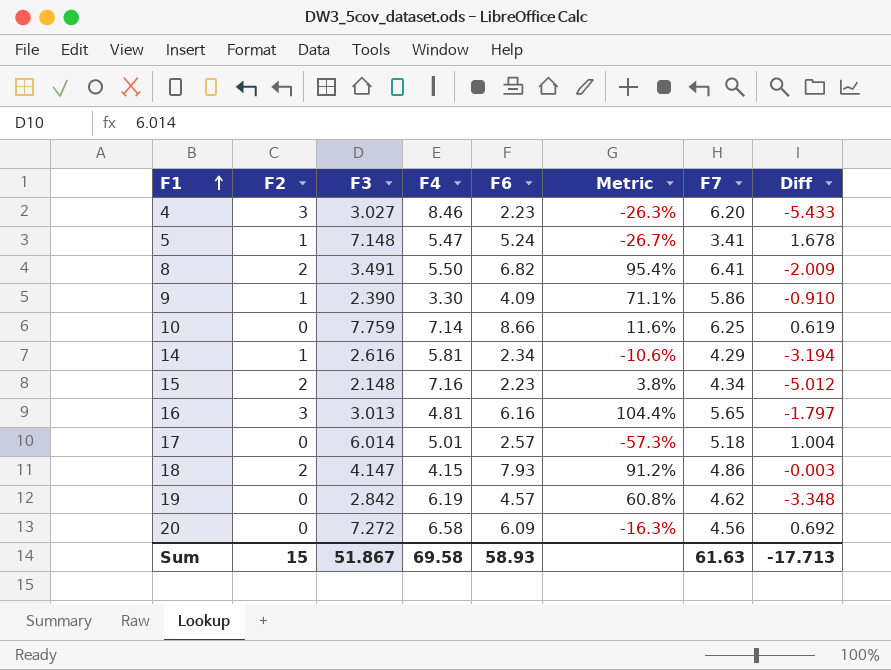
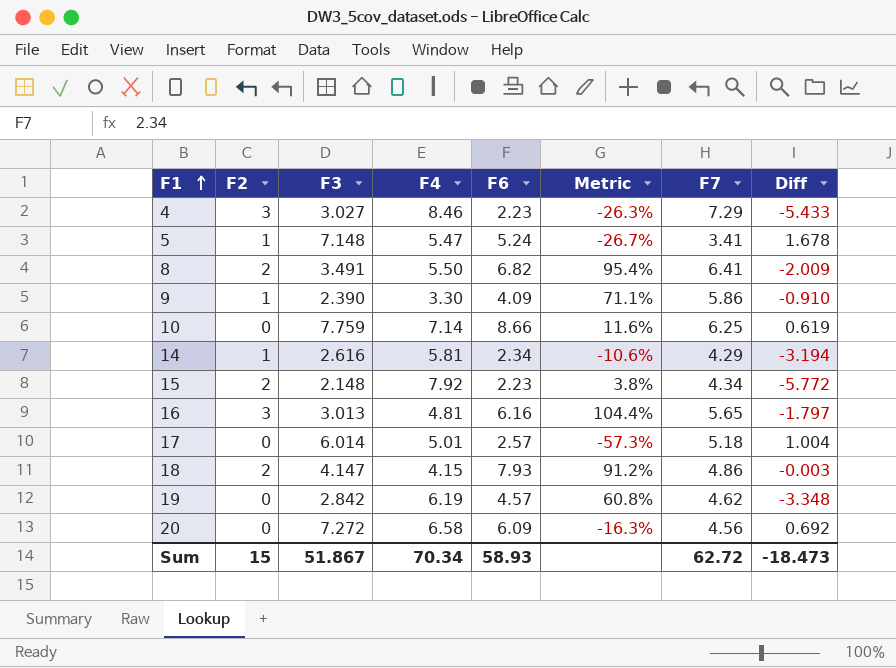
4 | F7: 6.20 -> 7.29
15 | F4: 7.16 -> 7.92
15 | Diff: -5.012 -> -5.772
Sum | F4: 69.58 -> 70.34
Sum | F7: 61.63 -> 62.72
Sum | Diff: -17.713 -> -18.473

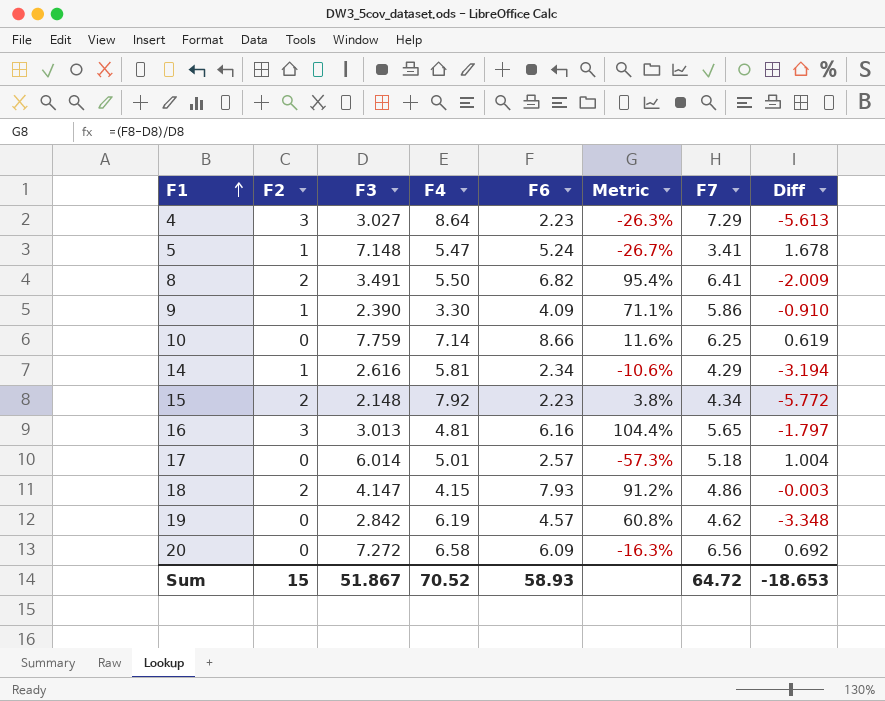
4 | F4: 8.46 -> 8.64
4 | Diff: -5.433 -> -5.613
20 | F7: 4.56 -> 6.56
Sum | F4: 70.34 -> 70.52
Sum | F7: 62.72 -> 64.72
Sum | Diff: -18.473 -> -18.653

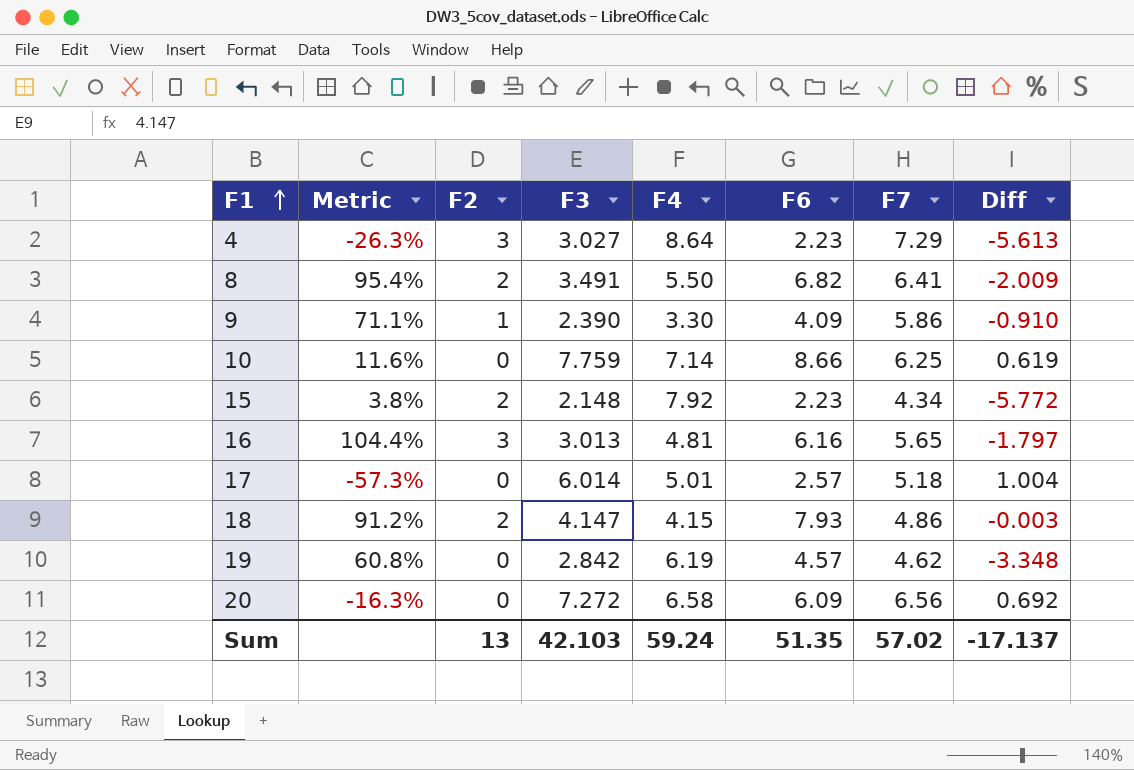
column Metric | position: 6 -> 2
row 5: 1 | 7.148 | 5.47 | 5.24 | -26.7% | 3.41 | 1.678 -> none
row 14: 1 | 2.616 | 5.81 | 2.34 | -10.6% | 4.29 | -3.194 -> none
Sum | F2: 15 -> 13
Sum | F3: 51.867 -> 42.103
Sum | F4: 70.52 -> 59.24
Sum | F6: 58.93 -> 51.35
Sum | F7: 64.72 -> 57.02
Sum | Diff: -18.653 -> -17.137

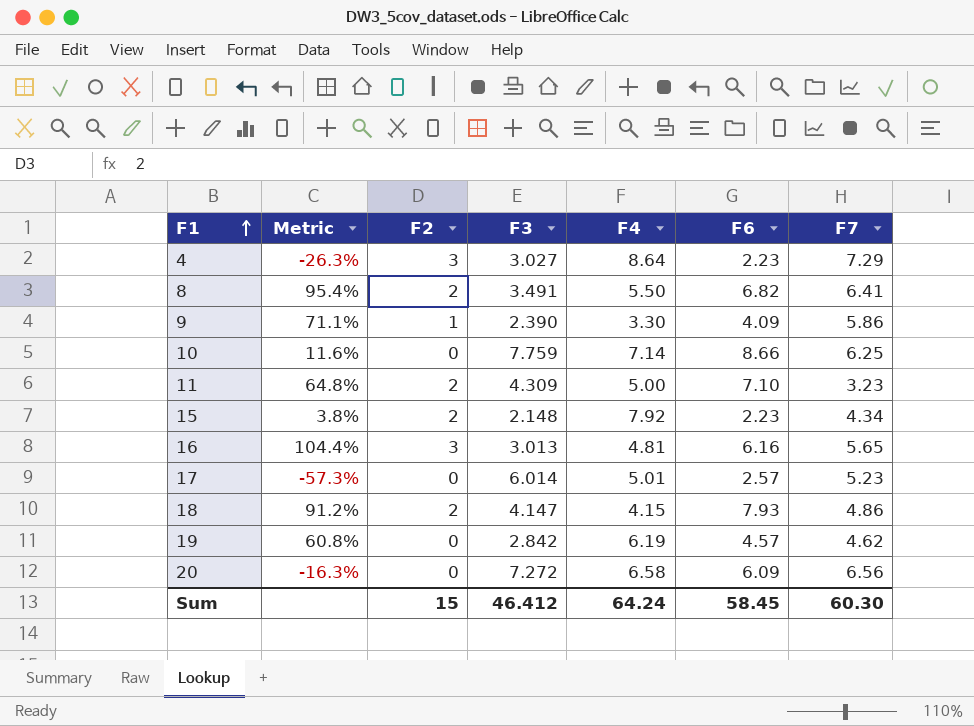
column Diff | formula: [F3] - [F4] -> none
row 11: none -> 64.8% | 2 | 4.309 | 5.00 | 7.10 | 3.23
17 | F7: 5.18 -> 5.23
Sum | F2: 13 -> 15
Sum | F3: 42.103 -> 46.412
Sum | F4: 59.24 -> 64.24
Sum | F6: 51.35 -> 58.45
Sum | F7: 57.02 -> 60.30

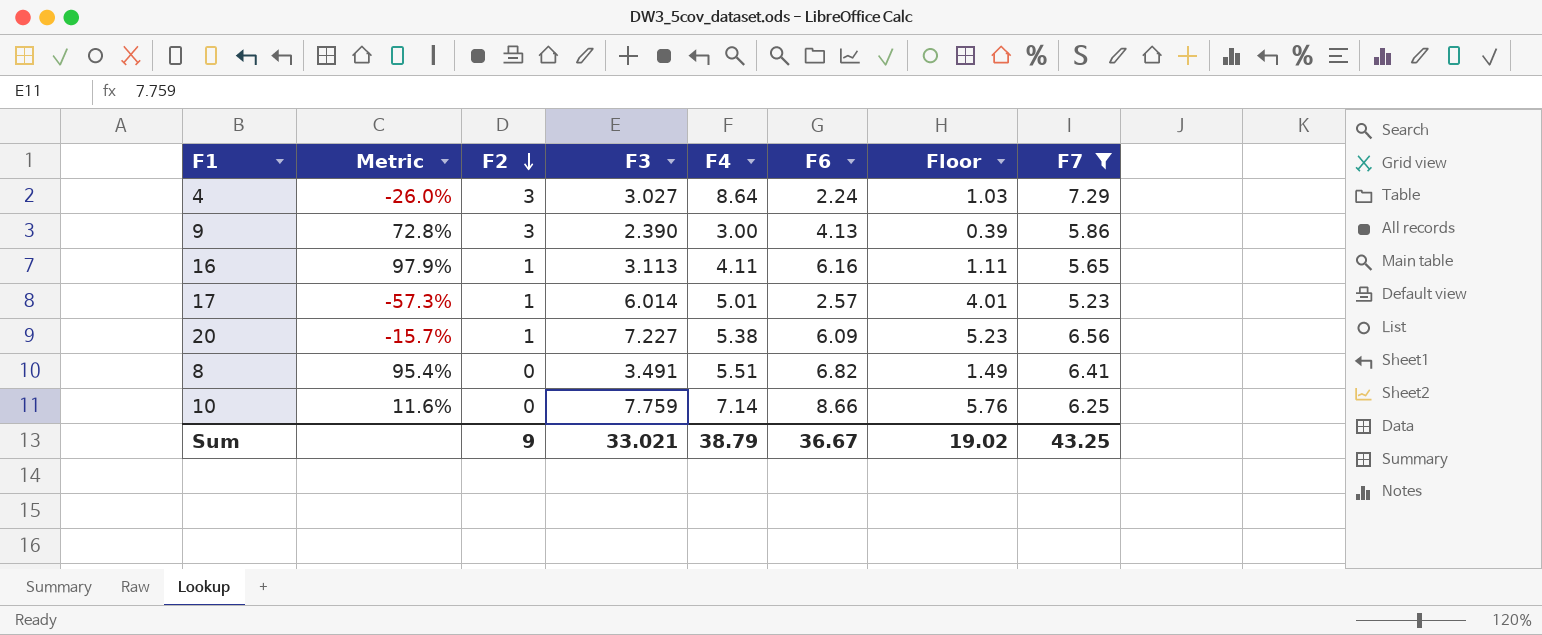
filter: none -> F7 >= 5.23
row order: F1 ascending -> F2 descending
column Floor | formula: none -> [F3] - 2
4 | Metric: -26.3% -> -26.0%
4 | F6: 2.23 -> 2.24
9 | Metric: 71.1% -> 72.8%
9 | F2: 1 -> 3
9 | F4: 3.30 -> 3.00
9 | F6: 4.09 -> 4.13
16 | Metric: 104.4% -> 97.9%
16 | F2: 3 -> 1
16 | F3: 3.013 -> 3.113
16 | F4: 4.81 -> 4.11
17 | F2: 0 -> 1
20 | Metric: -16.3% -> -15.7%
20 | F2: 0 -> 1
20 | F3: 7.272 -> 7.227
20 | F4: 6.58 -> 5.38
8 | F2: 2 -> 0
8 | F4: 5.50 -> 5.51
Sum | F2: 15 -> 9
Sum | F3: 46.412 -> 33.021
Sum | F4: 64.24 -> 38.79
Sum | F6: 58.45 -> 36.67
Sum | F7: 60.30 -> 43.25

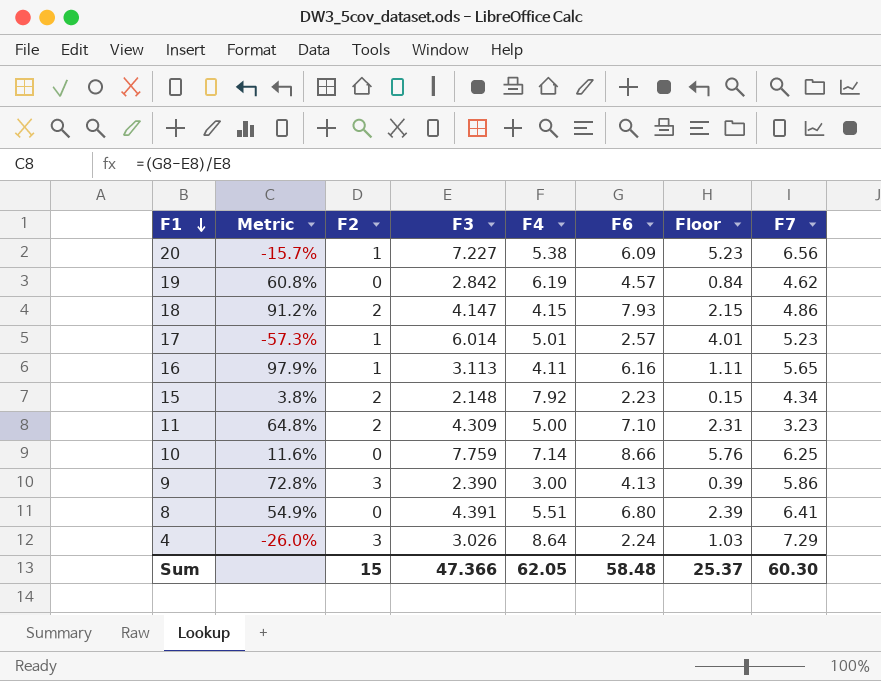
filter: F7 >= 5.23 -> none
row order: F2 descending -> F1 descending
8 | Metric: 95.4% -> 54.9%
8 | F3: 3.491 -> 4.391
8 | F6: 6.82 -> 6.80
8 | Floor: 1.49 -> 2.39
4 | F3: 3.027 -> 3.026
Sum | F2: 9 -> 15
Sum | F3: 33.021 -> 47.366
Sum | F4: 38.79 -> 62.05
Sum | F6: 36.67 -> 58.48
Sum | Floor: 19.02 -> 25.37
Sum | F7: 43.25 -> 60.30

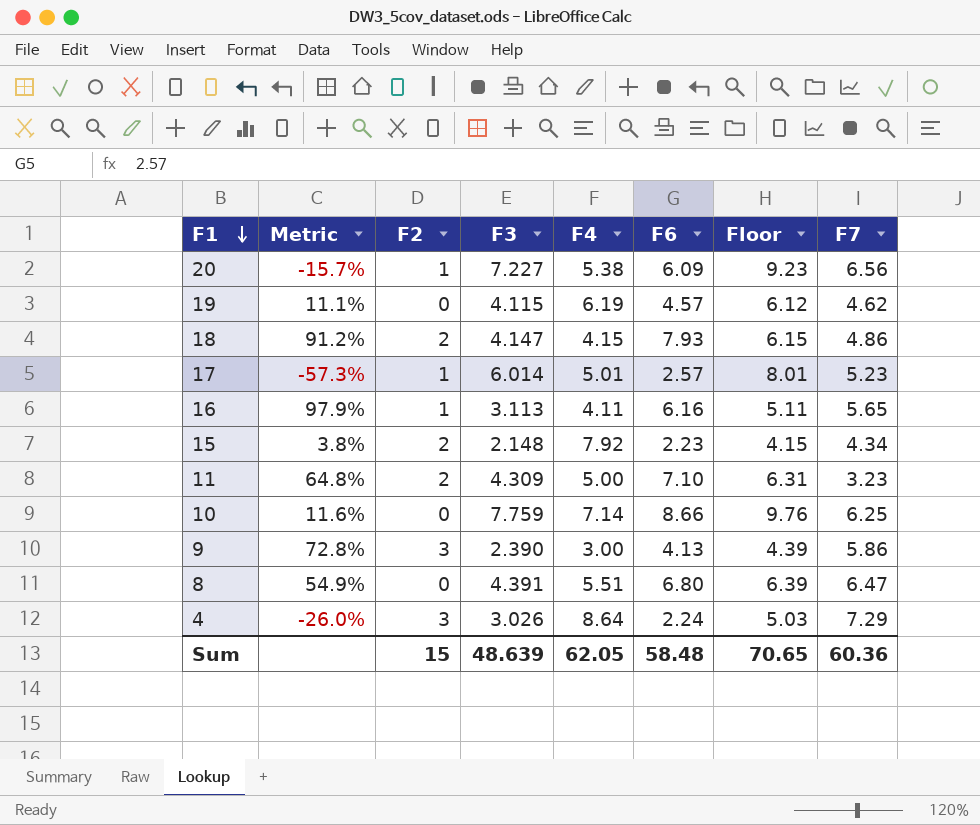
column Floor | formula: [F3] - 2 -> [F3] + 2
19 | Metric: 60.8% -> 11.1%
19 | F3: 2.842 -> 4.115
8 | F7: 6.41 -> 6.47
Sum | F3: 47.366 -> 48.639
Sum | Floor: 25.37 -> 70.65
Sum | F7: 60.30 -> 60.36

